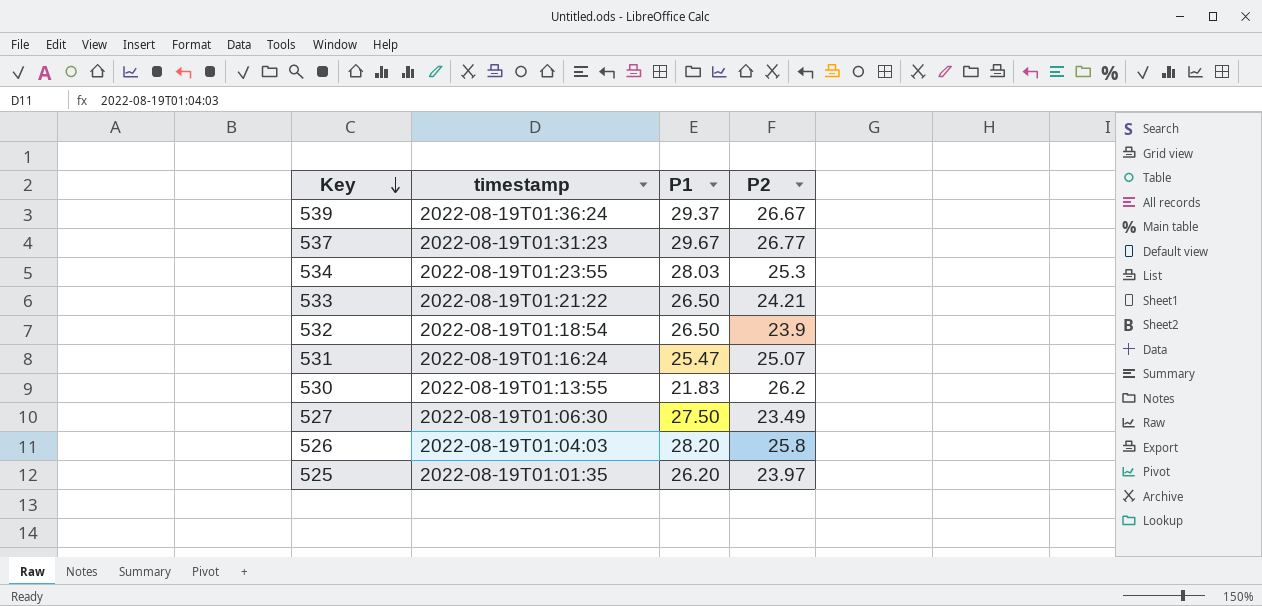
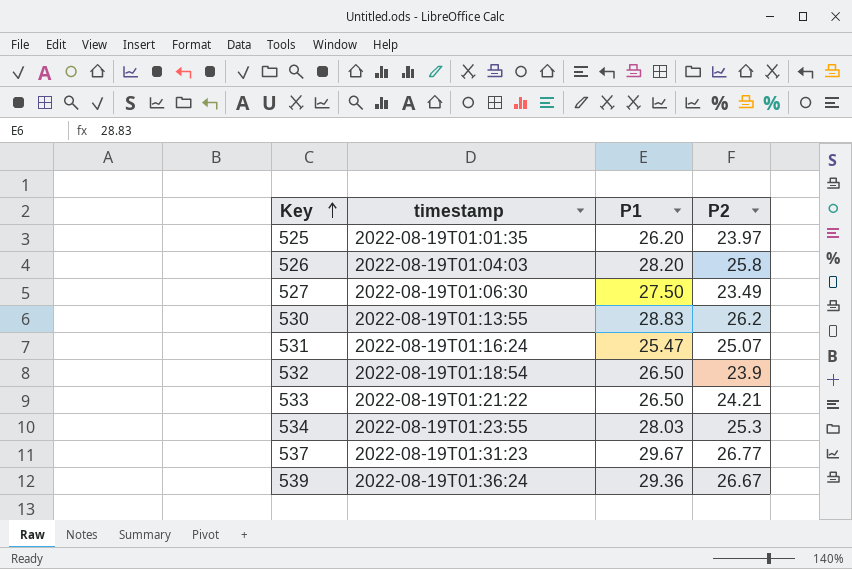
row order: Key descending -> Key ascending
530 | P1: 21.83 -> 28.83
539 | P1: 29.37 -> 29.36

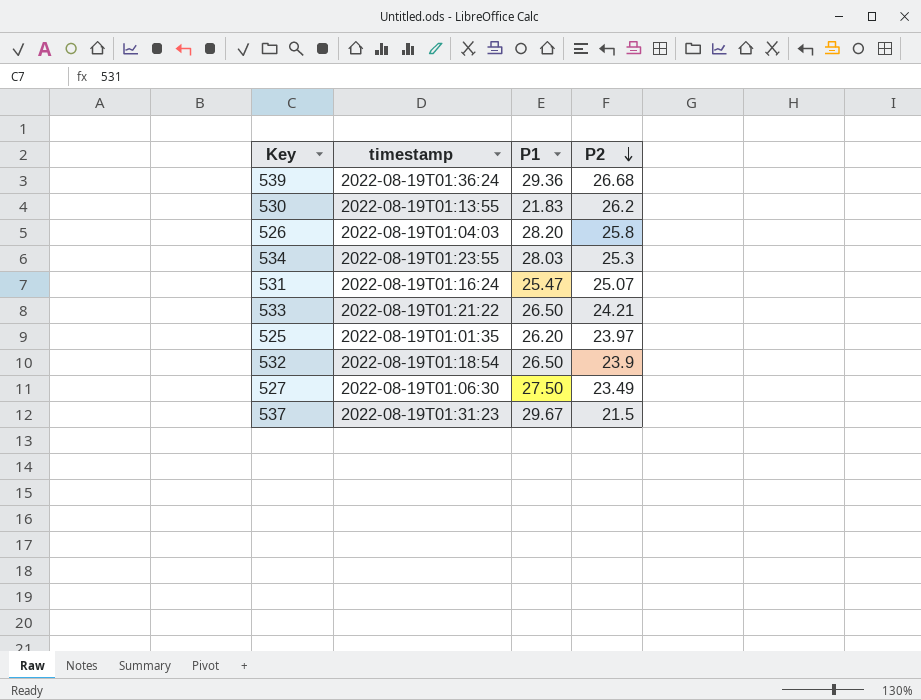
row order: Key ascending -> P2 descending
539 | P2: 26.67 -> 26.68
530 | P1: 28.83 -> 21.83
537 | P2: 26.77 -> 21.5

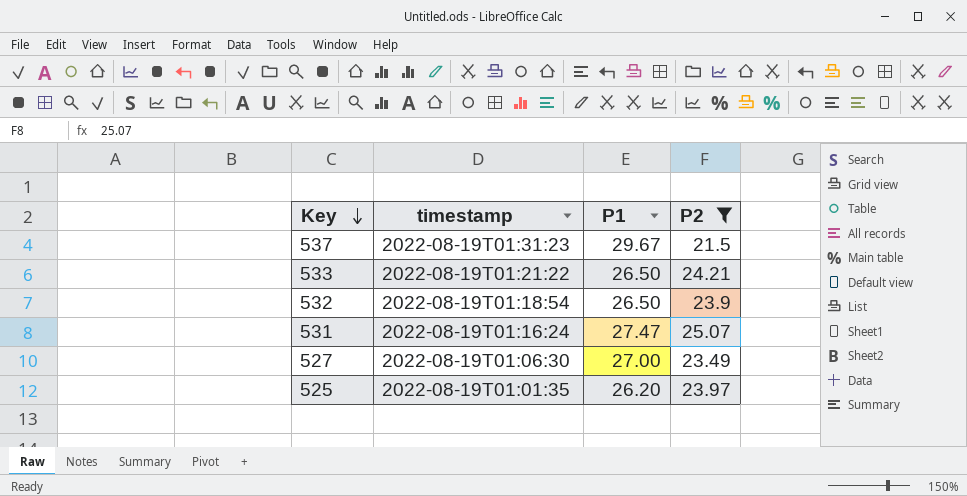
filter: none -> P2 <= 25.07
row order: P2 descending -> Key descending
531 | P1: 25.47 -> 27.47
527 | P1: 27.50 -> 27.00

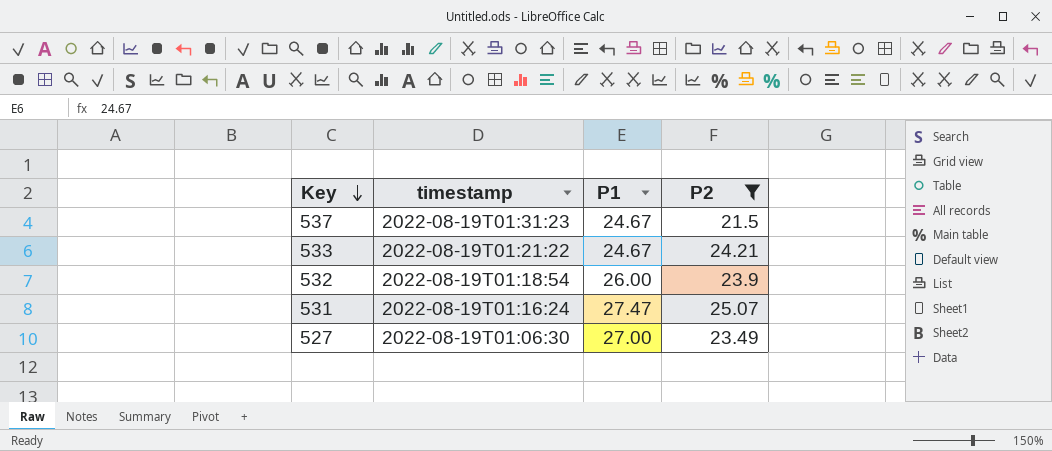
row 525: 2022-08-19T01:01:35 | 26.20 | 23.97 -> none
537 | P1: 29.67 -> 24.67
533 | P1: 26.50 -> 24.67
532 | P1: 26.50 -> 26.00

